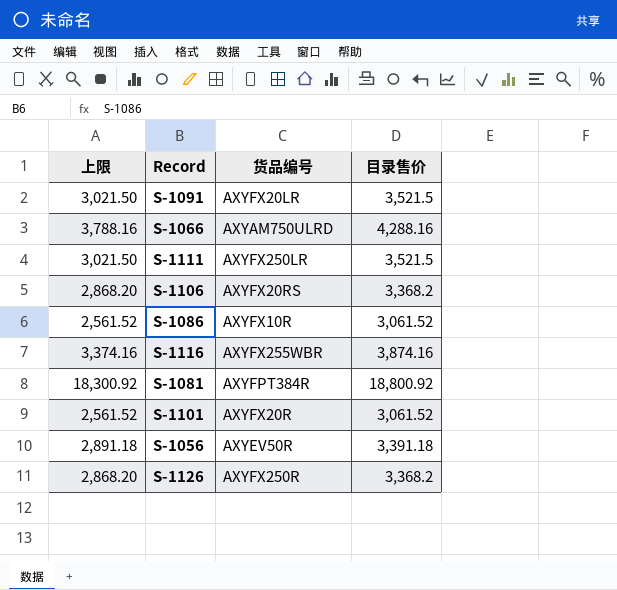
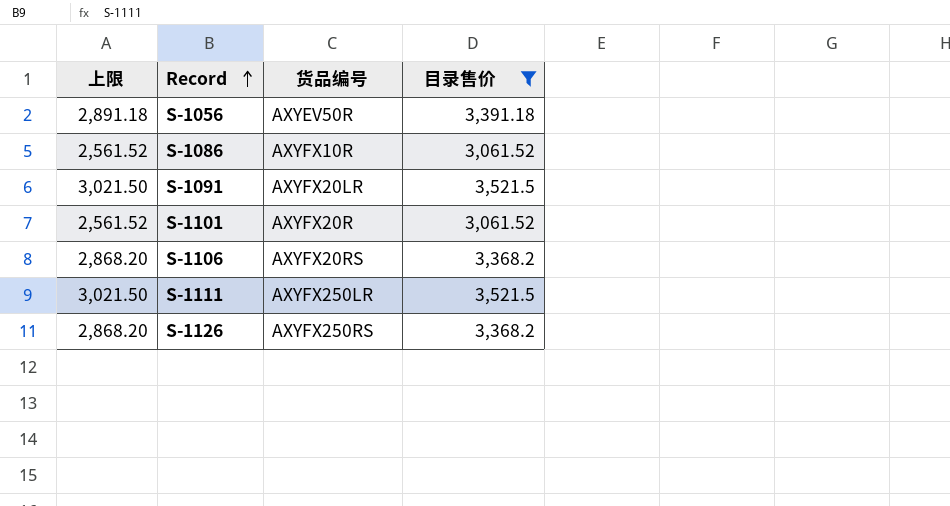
filter: none -> 目录售价 <= 3,521.5
row order: none -> Record ascending
S-1126 | 货品编号: AXYFX250R -> AXYFX250RS

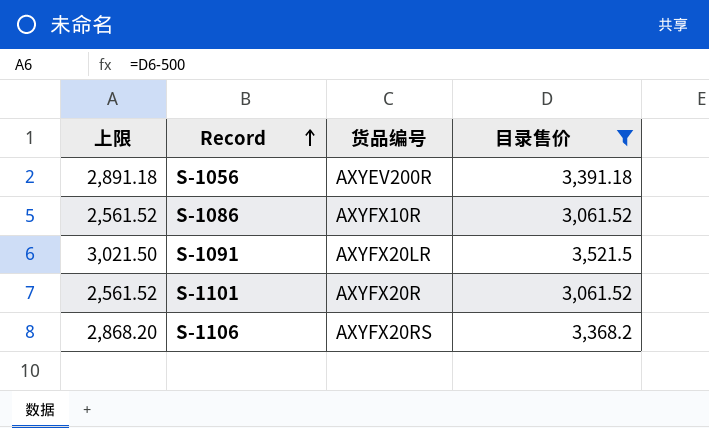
row S-1111: 3,021.50 | AXYFX250LR | 3,521.5 -> none
row S-1126: 2,868.20 | AXYFX250RS | 3,368.2 -> none
S-1056 | 货品编号: AXYEV50R -> AXYEV200R

